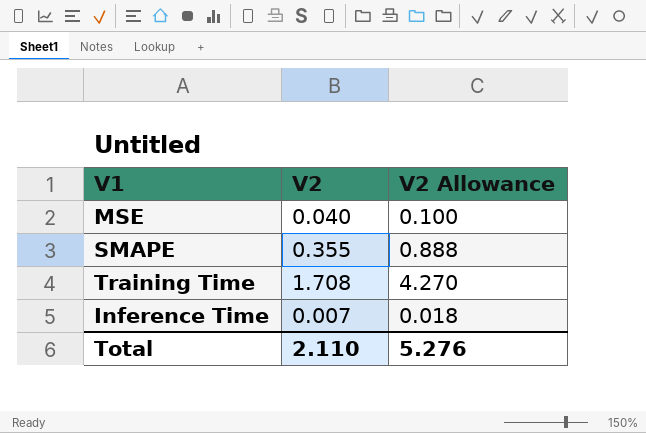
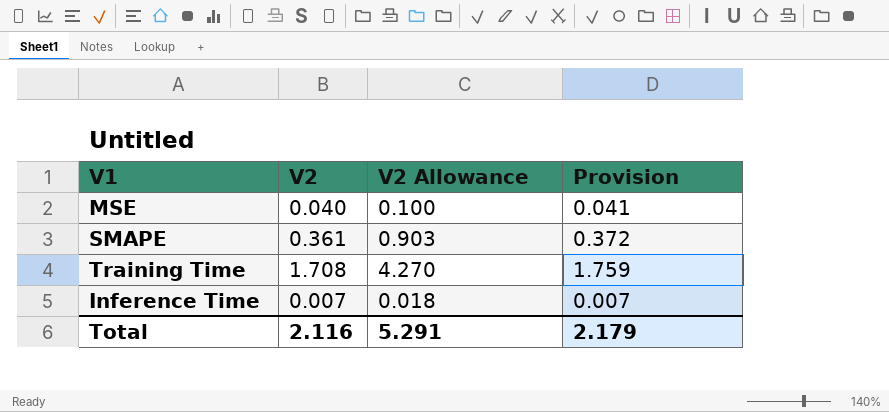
column Provision | formula: none -> [V2] * 1.03
SMAPE | V2: 0.355 -> 0.361
SMAPE | V2 Allowance: 0.888 -> 0.903
Total | V2: 2.110 -> 2.116
Total | V2 Allowance: 5.276 -> 5.291

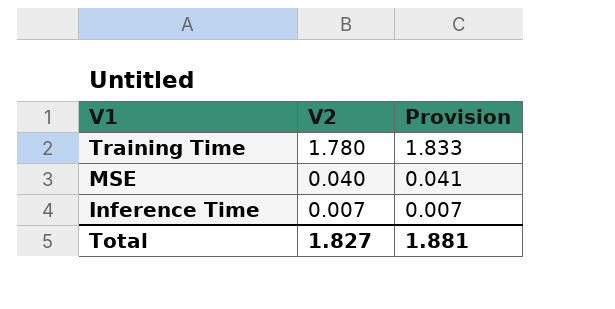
row order: none -> V1 descending
column V2 Allowance | formula: [V2] * 2.5 -> none
row SMAPE: 0.361 | 0.903 | 0.372 -> none
Training Time | V2: 1.708 -> 1.780
Training Time | Provision: 1.759 -> 1.833
Total | V2: 2.116 -> 1.827
Total | Provision: 2.179 -> 1.881

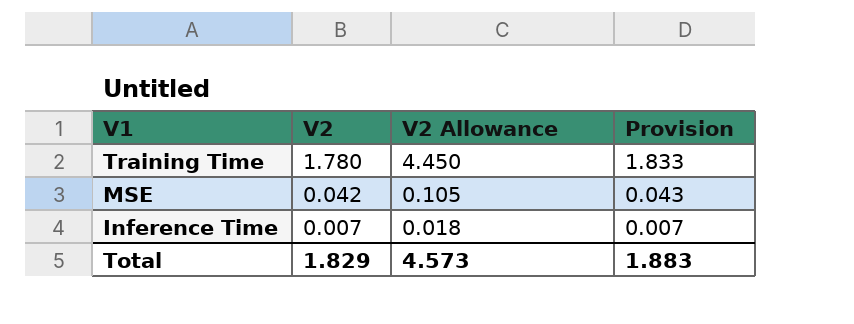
column V2 Allowance | formula: none -> [V2] * 2.5
MSE | V2: 0.040 -> 0.042
MSE | Provision: 0.041 -> 0.043
Total | V2: 1.827 -> 1.829
Total | Provision: 1.881 -> 1.883

